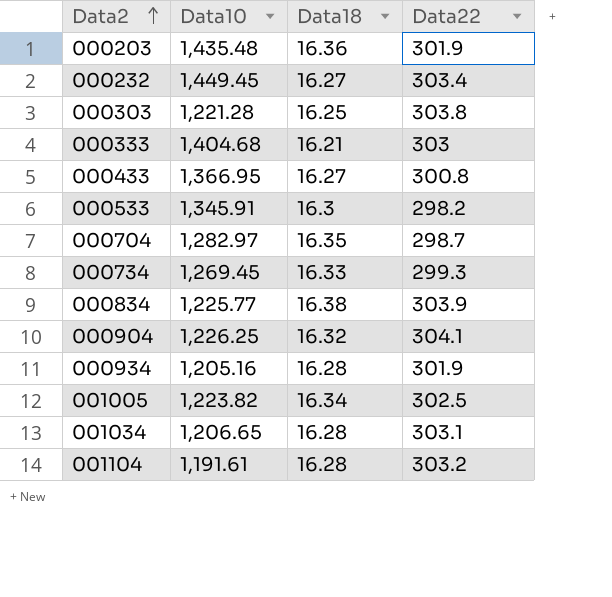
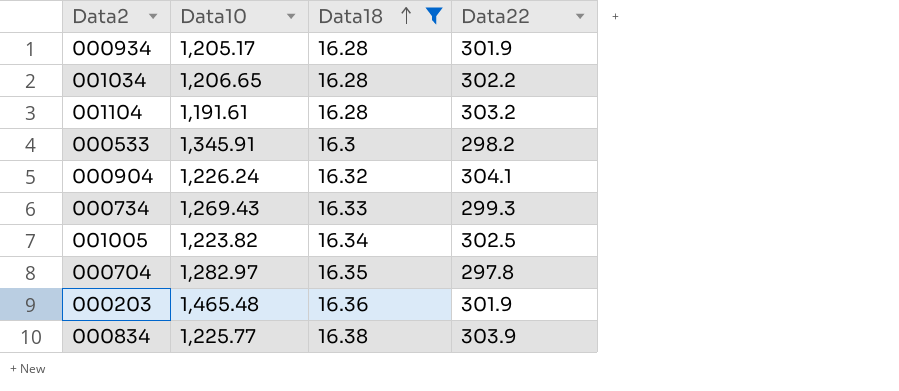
filter: none -> Data18 >= 16.28
row order: Data2 ascending -> Data18 ascending
000934 | Data10: 1,205.16 -> 1,205.17
001034 | Data22: 303.1 -> 302.2
000904 | Data10: 1,226.25 -> 1,226.24
000734 | Data10: 1,269.45 -> 1,269.43
000704 | Data22: 298.7 -> 297.8
000203 | Data10: 1,435.48 -> 1,465.48

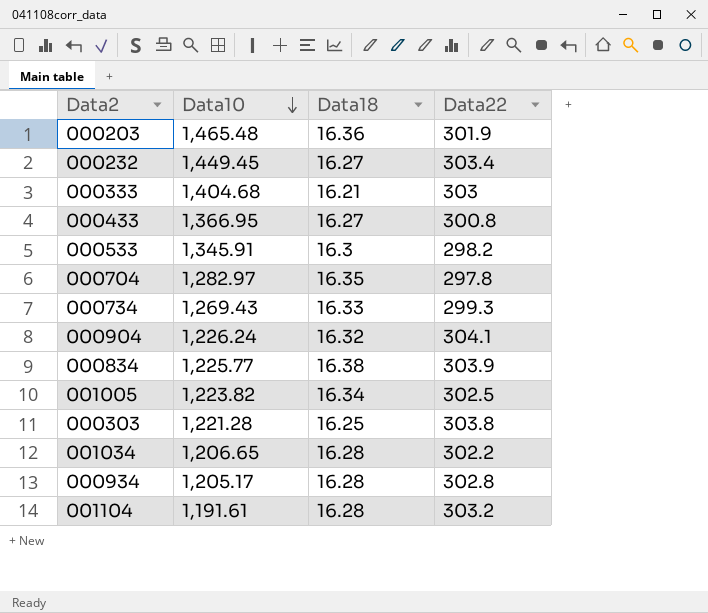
filter: Data18 >= 16.28 -> none
row order: Data18 ascending -> Data10 descending
000934 | Data22: 301.9 -> 302.8

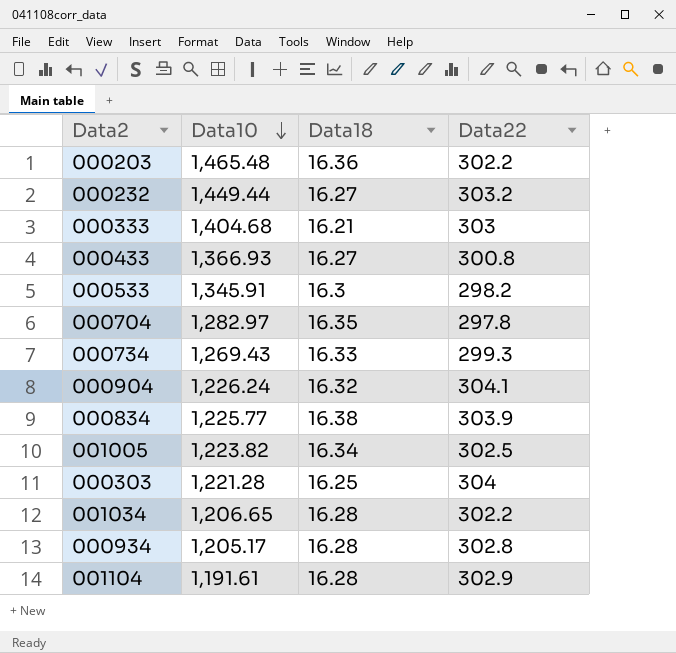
000203 | Data22: 301.9 -> 302.2
000232 | Data10: 1,449.45 -> 1,449.44
000232 | Data22: 303.4 -> 303.2
000433 | Data10: 1,366.95 -> 1,366.93
000303 | Data22: 303.8 -> 304
001104 | Data22: 303.2 -> 302.9

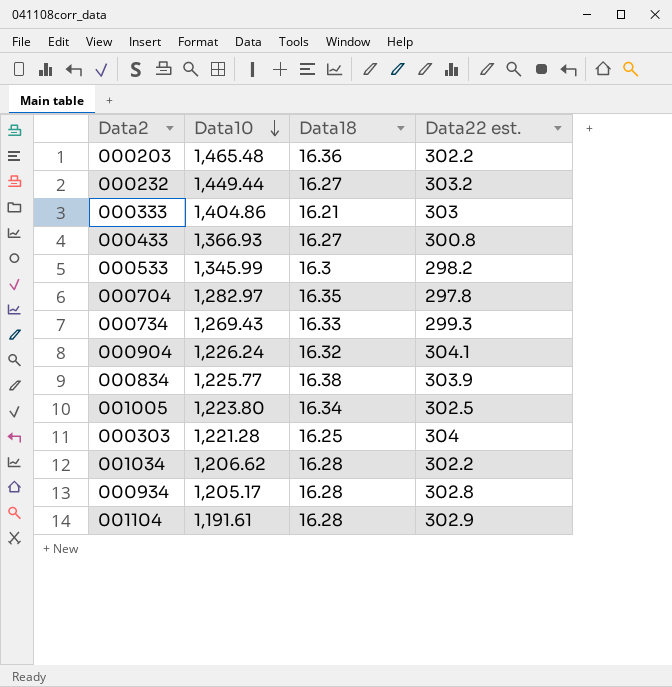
column name: Data22 -> Data22 est.
000333 | Data10: 1,404.68 -> 1,404.86
000533 | Data10: 1,345.91 -> 1,345.99
001005 | Data10: 1,223.82 -> 1,223.80
001034 | Data10: 1,206.65 -> 1,206.62

